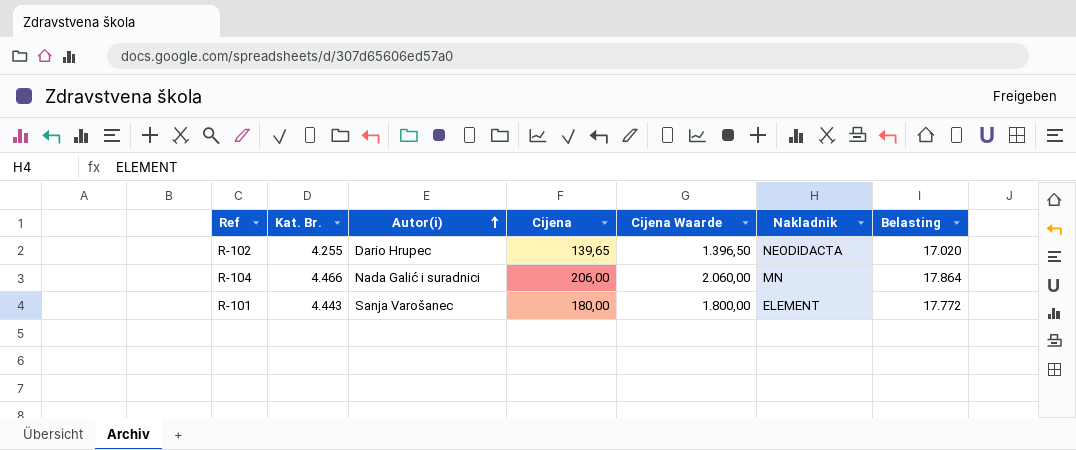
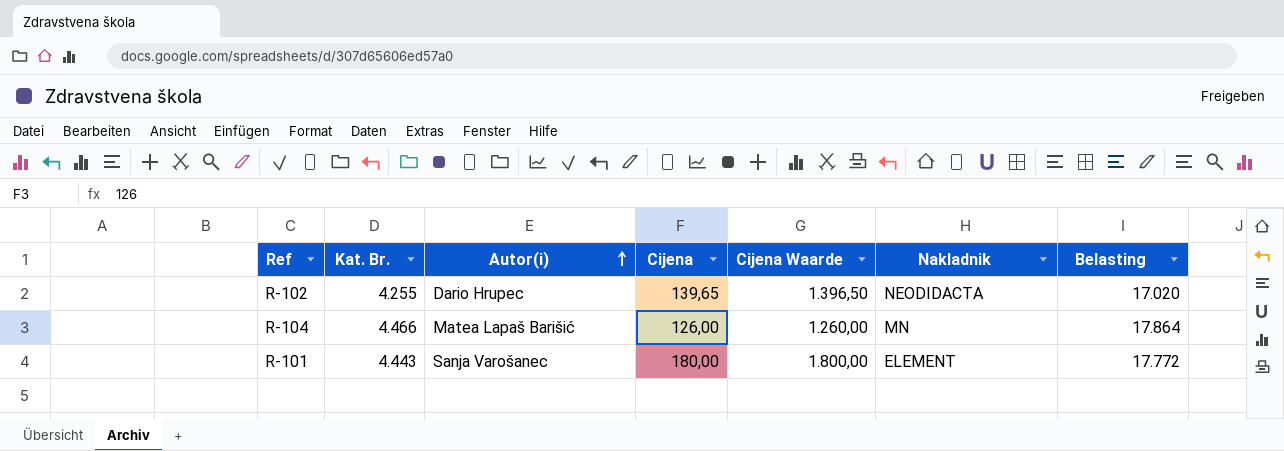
R-104 | Autor(i): Nada Galić i suradnici -> Matea Lapaš Barišić
R-104 | Cijena: 206,00 -> 126,00
R-104 | Cijena Waarde: 2.060,00 -> 1.260,00

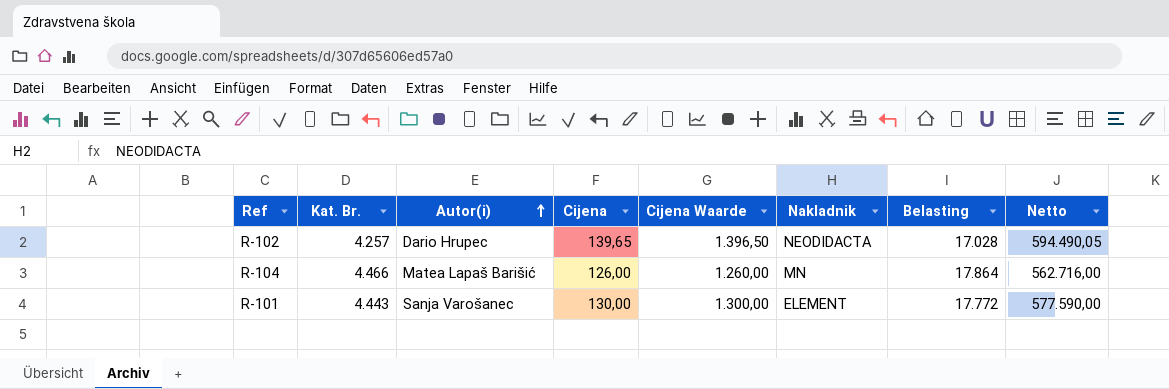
column Netto | formula: none -> [Kat. Br.] * [Cijena]
R-102 | Kat. Br.: 4.255 -> 4.257
R-102 | Belasting: 17.020 -> 17.028
R-101 | Cijena: 180,00 -> 130,00
R-101 | Cijena Waarde: 1.800,00 -> 1.300,00

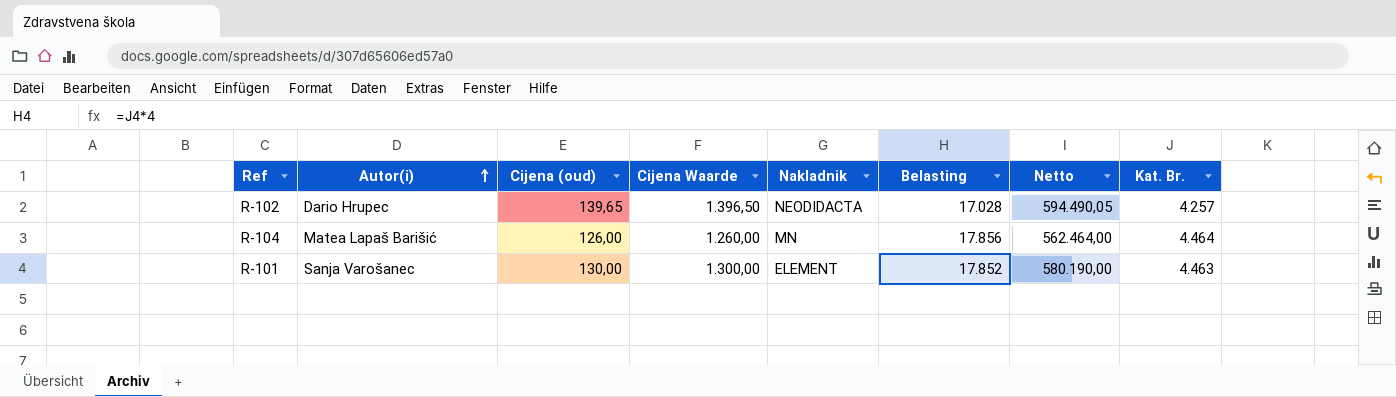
column name: Cijena -> Cijena (oud)
column Kat. Br. | position: 2 -> 8
R-104 | Belasting: 17.864 -> 17.856
R-104 | Netto: 562.716,00 -> 562.464,00
R-104 | Kat. Br.: 4.466 -> 4.464
R-101 | Belasting: 17.772 -> 17.852
R-101 | Netto: 577.590,00 -> 580.190,00
R-101 | Kat. Br.: 4.443 -> 4.463

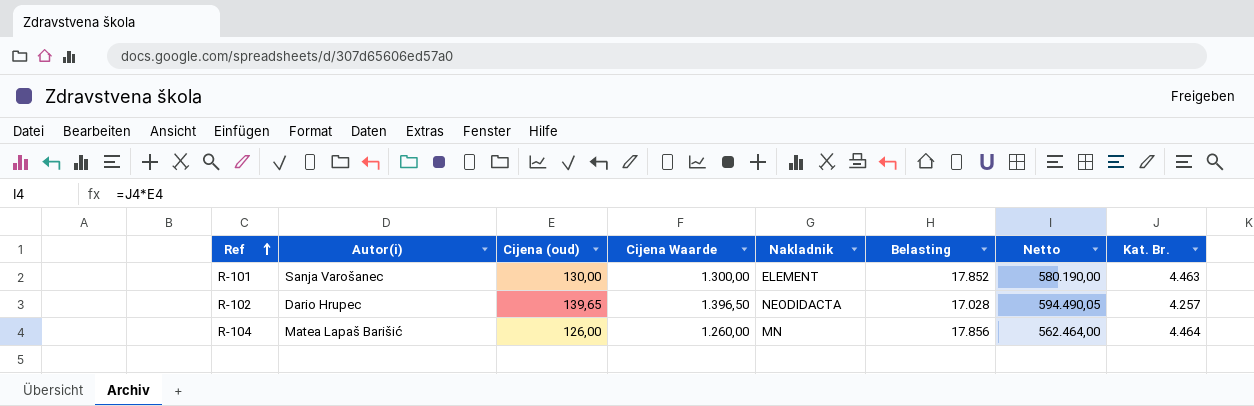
row order: Autor(i) ascending -> Ref ascending

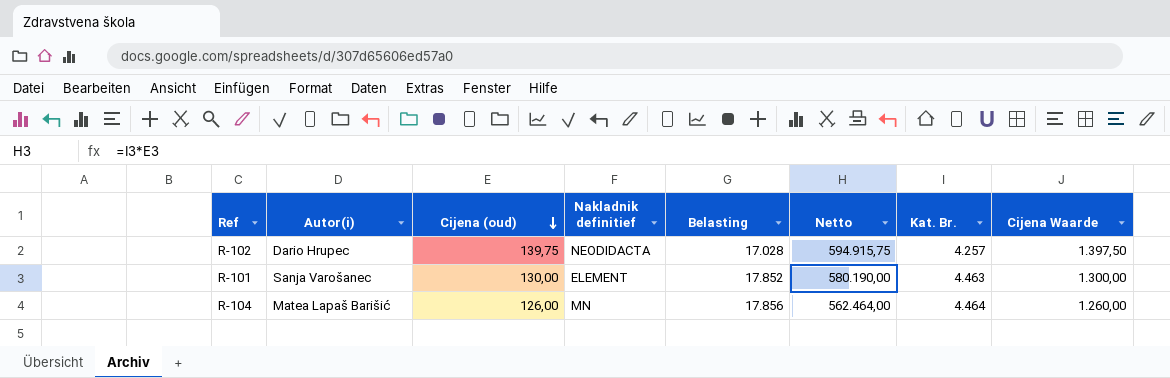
row order: Ref ascending -> Cijena (oud) descending
column name: Nakladnik -> Nakladnik definitief
column Cijena Waarde | position: 4 -> 8
R-102 | Cijena (oud): 139,65 -> 139,75
R-102 | Netto: 594.490,05 -> 594.915,75
R-102 | Cijena Waarde: 1.396,50 -> 1.397,50

